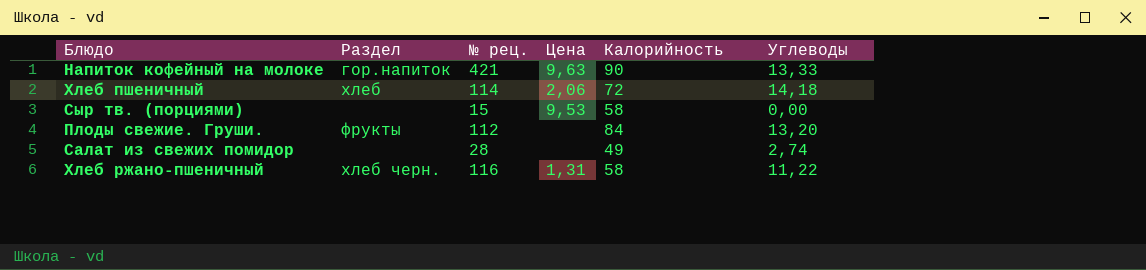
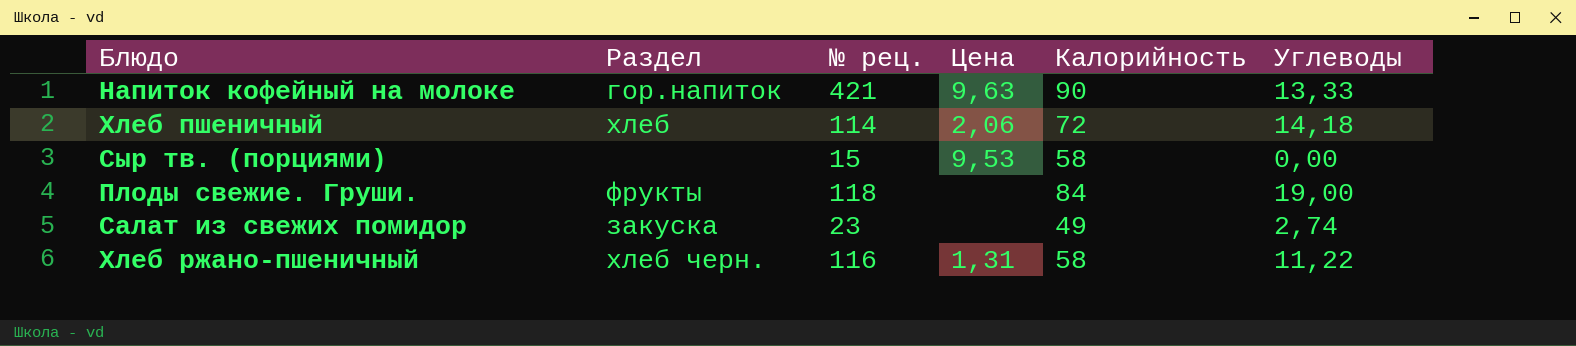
Плоды свежие. Груши. | № рец.: 112 -> 118
Плоды свежие. Груши. | Углеводы: 13,20 -> 19,00
Салат из свежих помидор | Раздел: none -> закуска
Салат из свежих помидор | № рец.: 28 -> 23

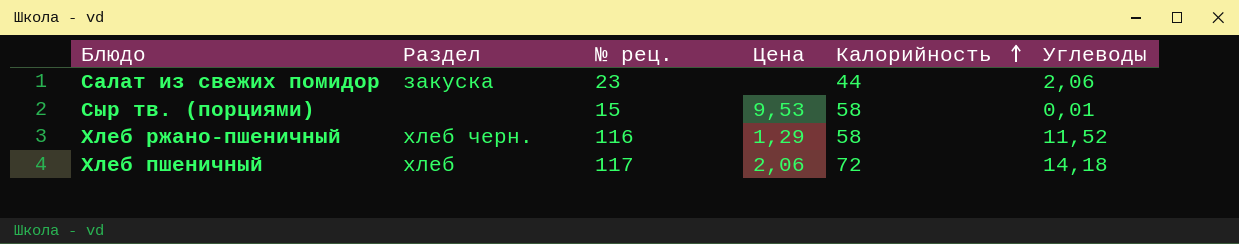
row order: none -> Калорийность ascending
row Напиток кофейный на молоке: гор.напиток | 421 | 9,63 | 90 | 13,33 -> none
row Плоды свежие. Груши.: фрукты | 118 | none | 84 | 19,00 -> none
Салат из свежих помидор | Калорийность: 49 -> 44
Салат из свежих помидор | Углеводы: 2,74 -> 2,06
Сыр тв. (порциями) | Углеводы: 0,00 -> 0,01
Хлеб ржано-пшеничный | Цена: 1,31 -> 1,29
Хлеб ржано-пшеничный | Углеводы: 11,22 -> 11,52
Хлеб пшеничный | № рец.: 114 -> 117

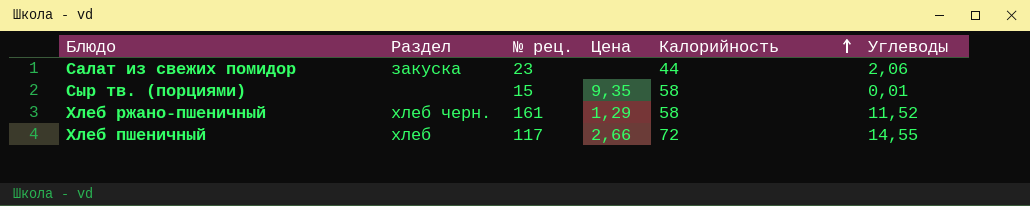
Сыр тв. (порциями) | Цена: 9,53 -> 9,35
Хлеб ржано-пшеничный | № рец.: 116 -> 161
Хлеб пшеничный | Цена: 2,06 -> 2,66
Хлеб пшеничный | Углеводы: 14,18 -> 14,55

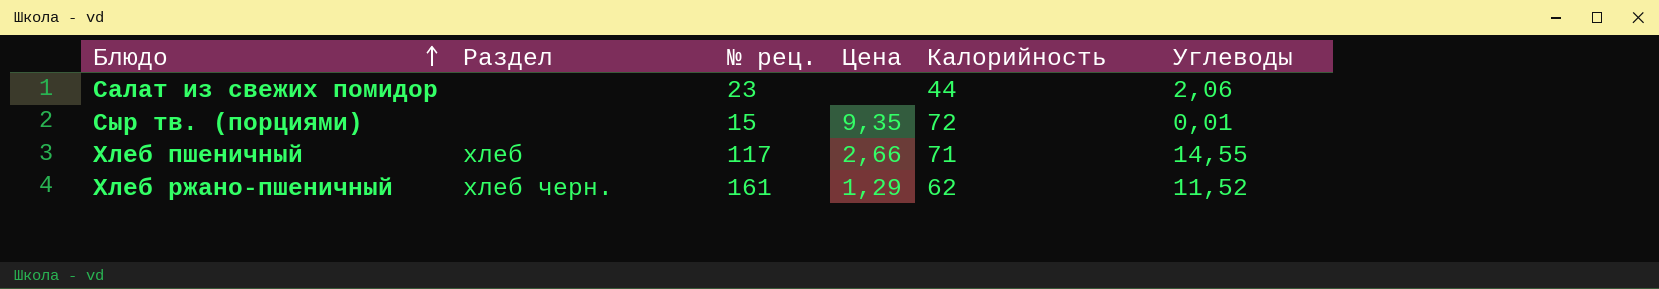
row order: Калорийность ascending -> Блюдо ascending
Салат из свежих помидор | Раздел: закуска -> none
Сыр тв. (порциями) | Калорийность: 58 -> 72
Хлеб пшеничный | Калорийность: 72 -> 71
Хлеб ржано-пшеничный | Калорийность: 58 -> 62

